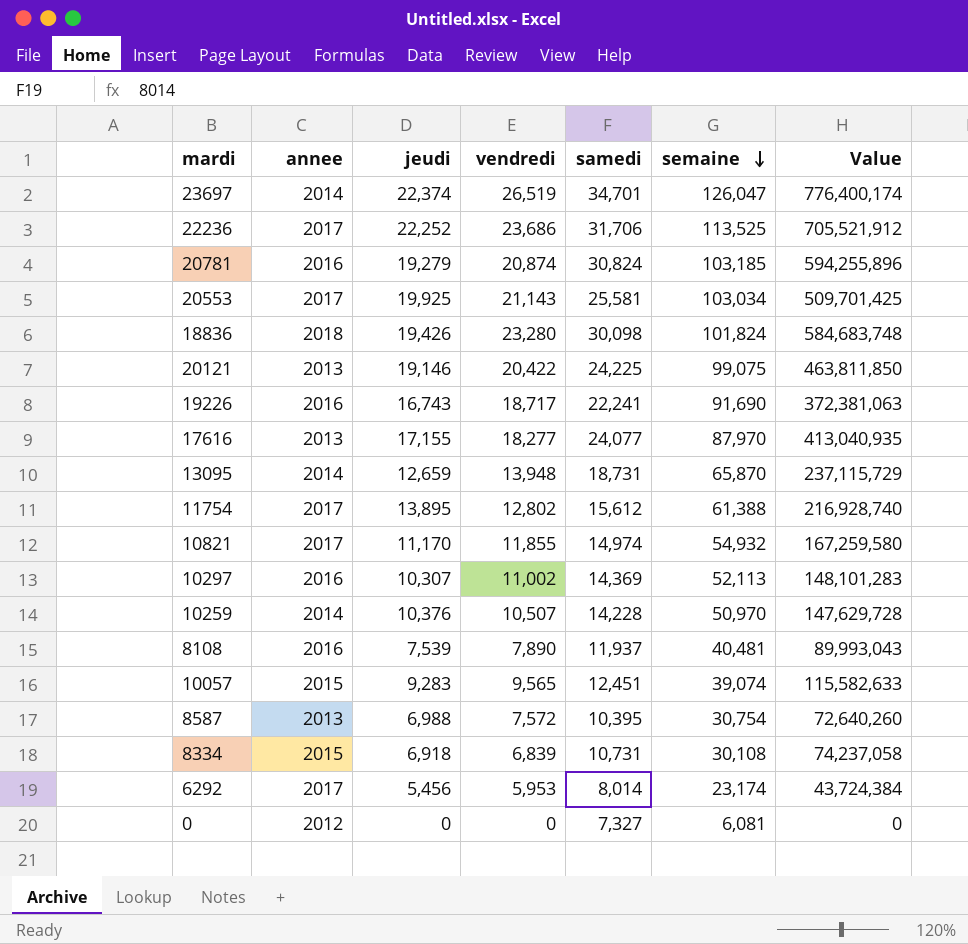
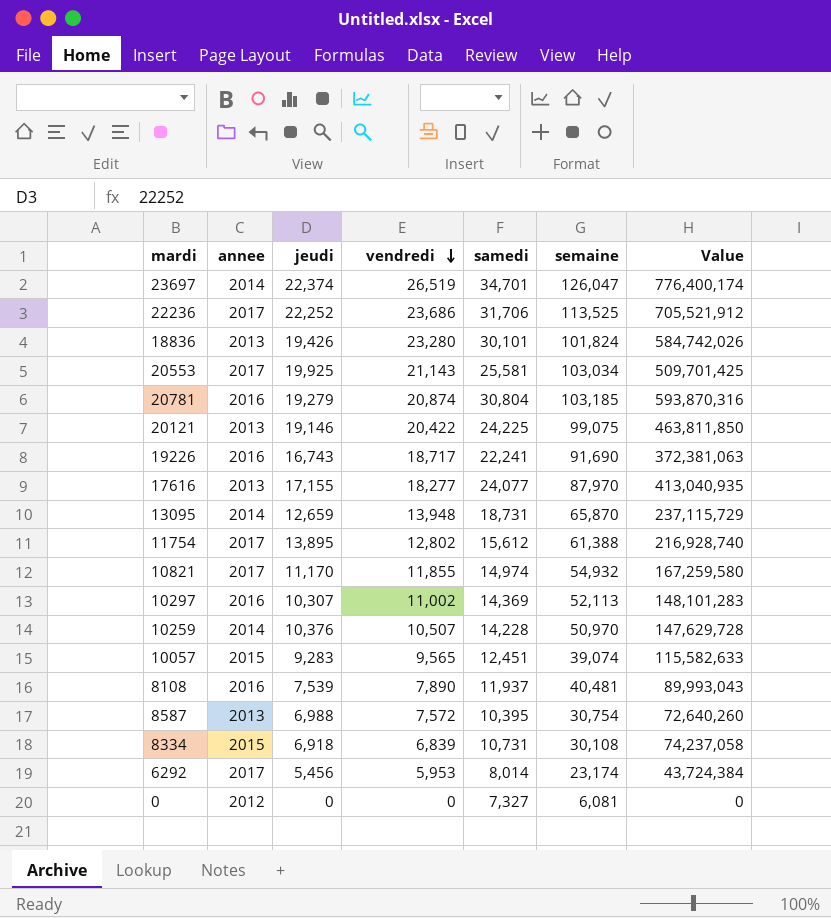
row order: semaine descending -> vendredi descending
18836 | annee: 2018 -> 2013
18836 | samedi: 30,098 -> 30,101
18836 | Value: 584,683,748 -> 584,742,026
20781 | samedi: 30,824 -> 30,804
20781 | Value: 594,255,896 -> 593,870,316

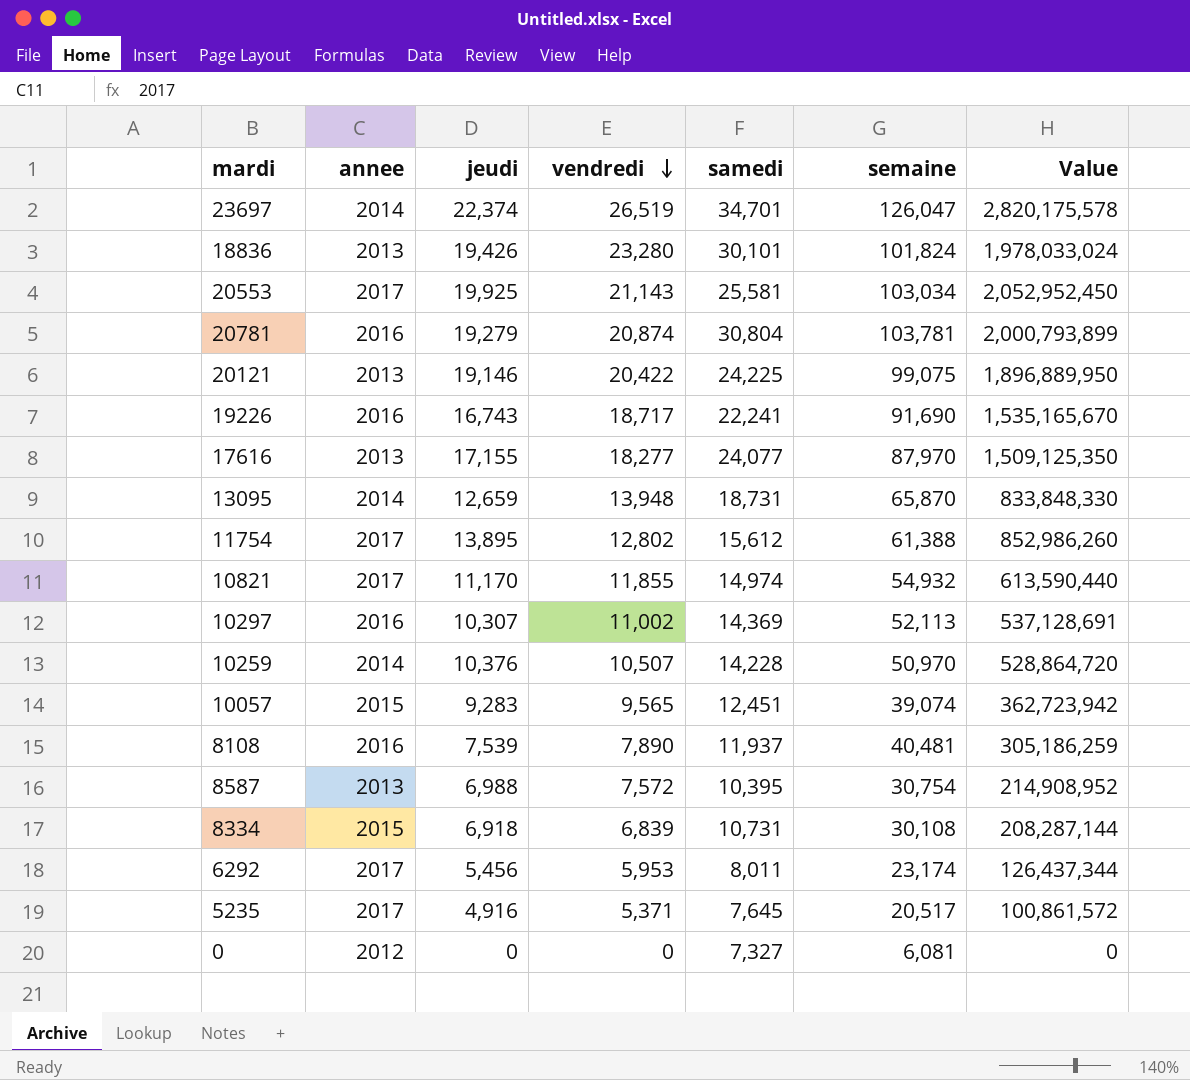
column Value | formula: [jeudi] * [samedi] -> [jeudi] * [semaine]
row 22236: 2017 | 22,252 | 23,686 | 31,706 | 113,525 | 705,521,912 -> none
20781 | semaine: 103,185 -> 103,781
6292 | samedi: 8,014 -> 8,011
row 5235: none -> 2017 | 4,916 | 5,371 | 7,645 | 20,517 | 100,861,572

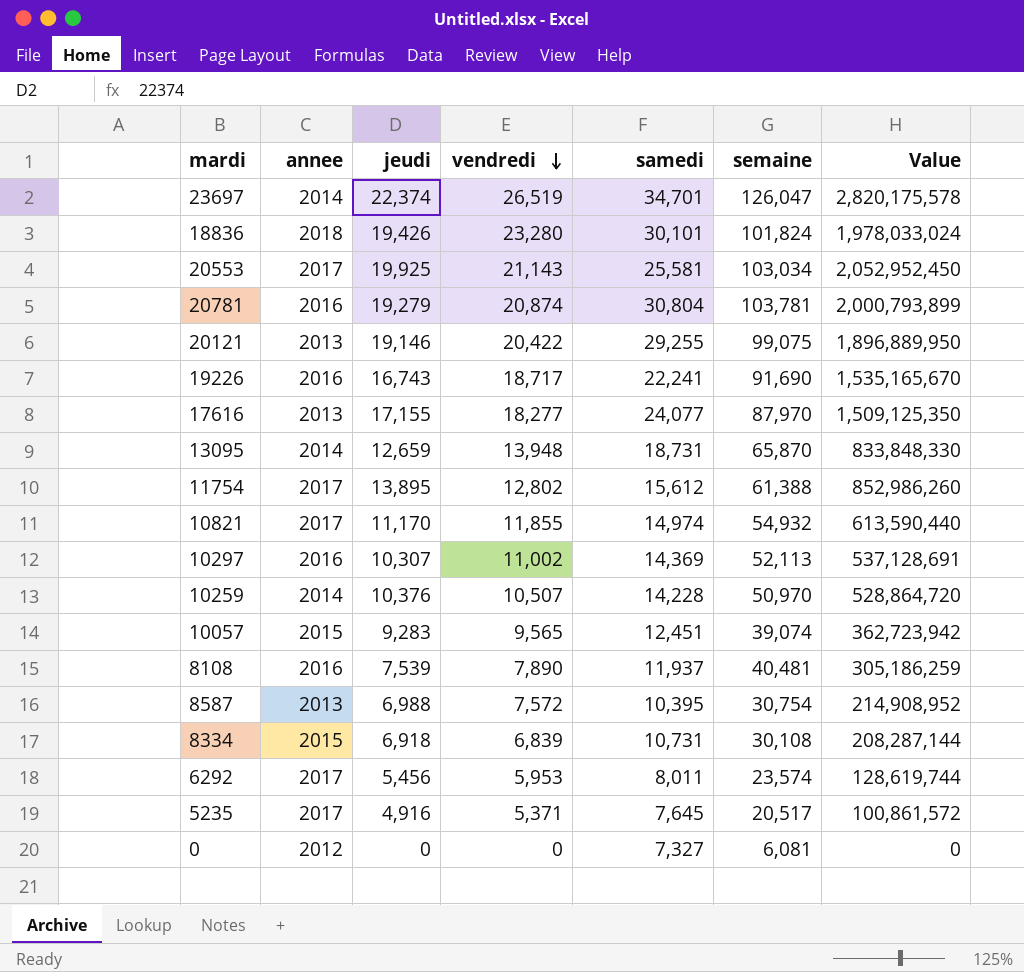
18836 | annee: 2013 -> 2018
20121 | samedi: 24,225 -> 29,255
6292 | semaine: 23,174 -> 23,574
6292 | Value: 126,437,344 -> 128,619,744

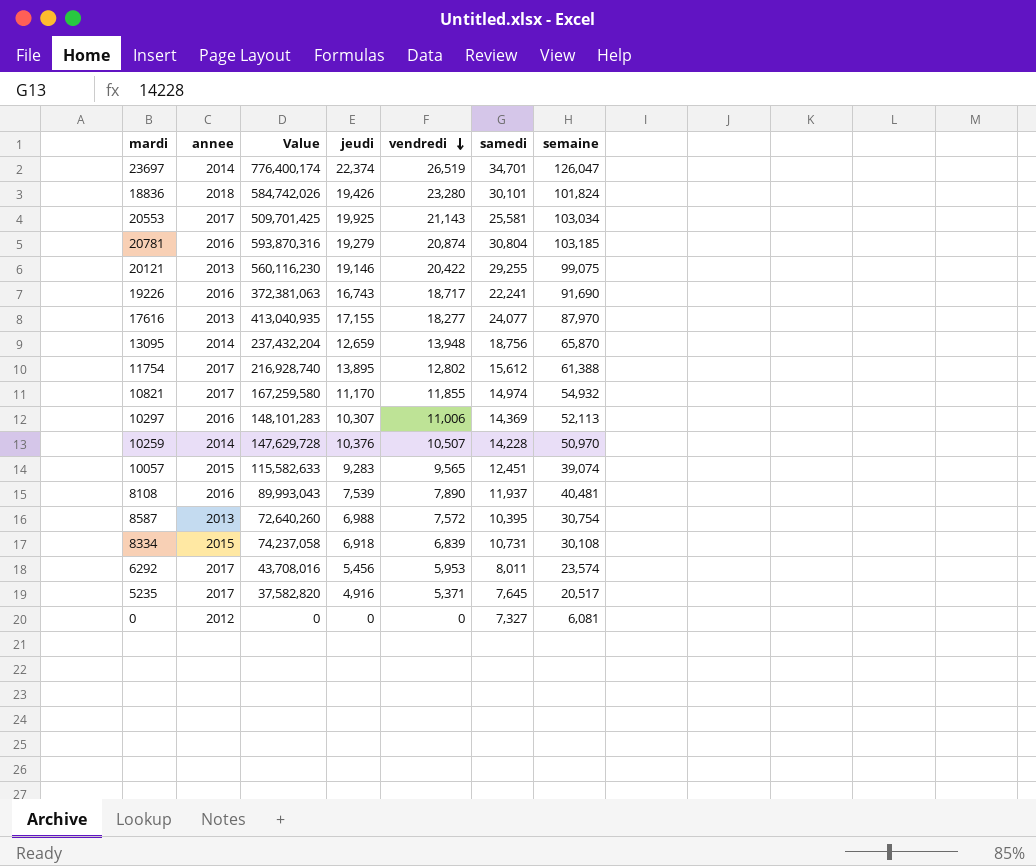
column Value | formula: [jeudi] * [semaine] -> [jeudi] * [samedi]
column Value | position: 7 -> 3
20781 | semaine: 103,781 -> 103,185
13095 | samedi: 18,731 -> 18,756
10297 | vendredi: 11,002 -> 11,006

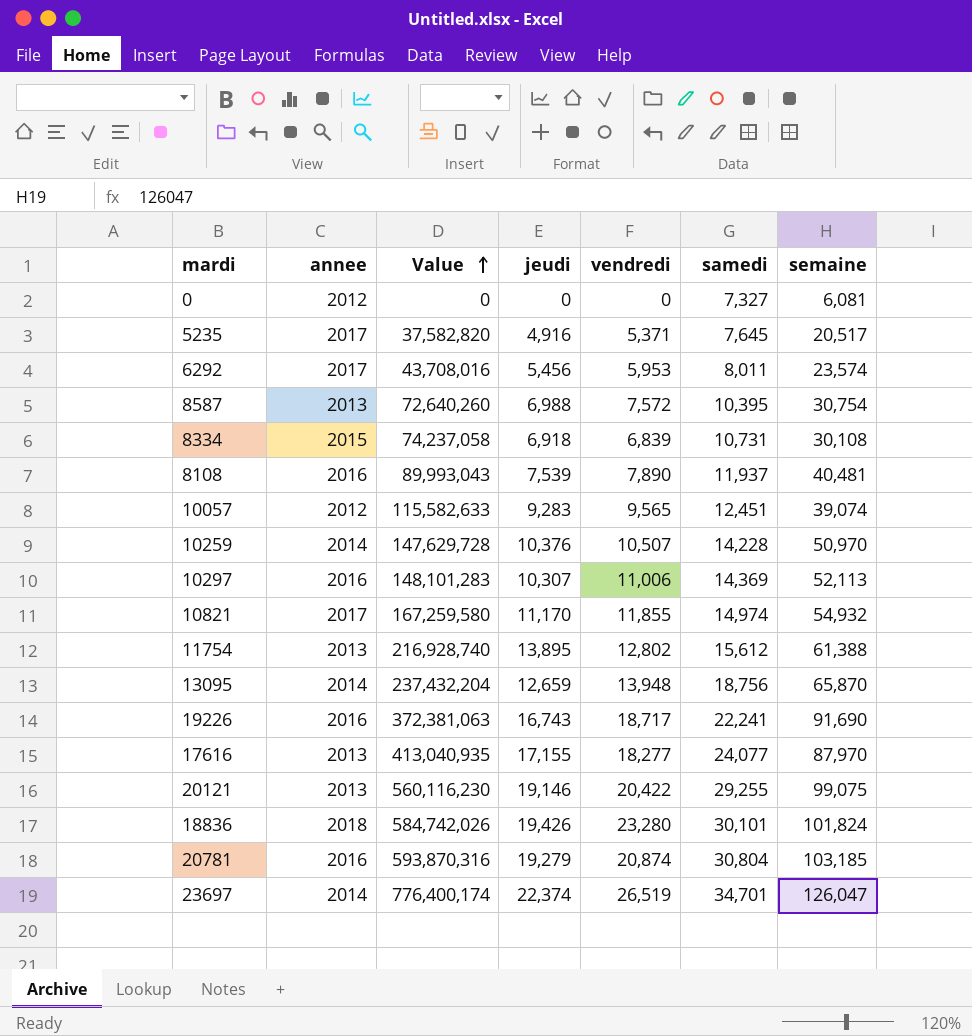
row order: vendredi descending -> Value ascending
row 20553: 2017 | 509,701,425 | 19,925 | 21,143 | 25,581 | 103,034 -> none
10057 | annee: 2015 -> 2012
11754 | annee: 2017 -> 2013

